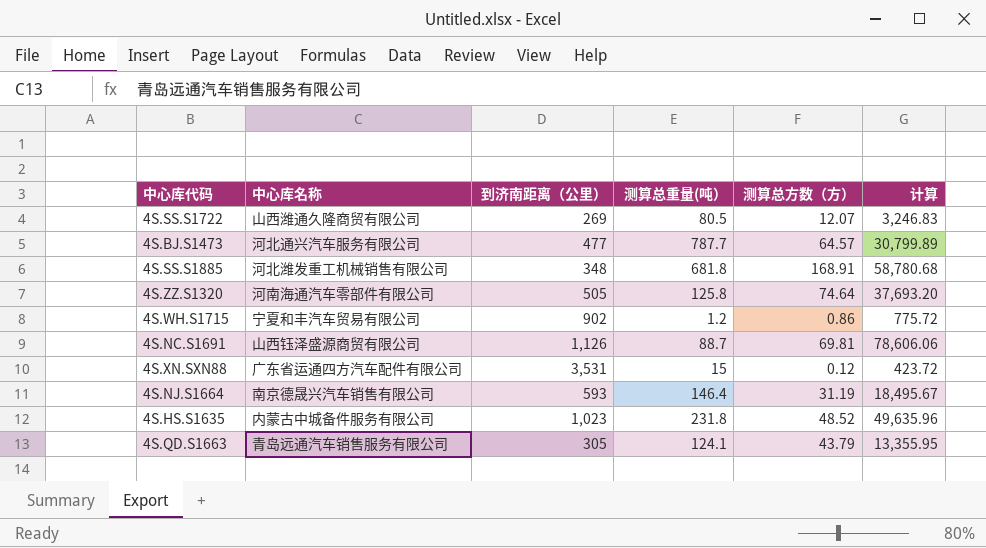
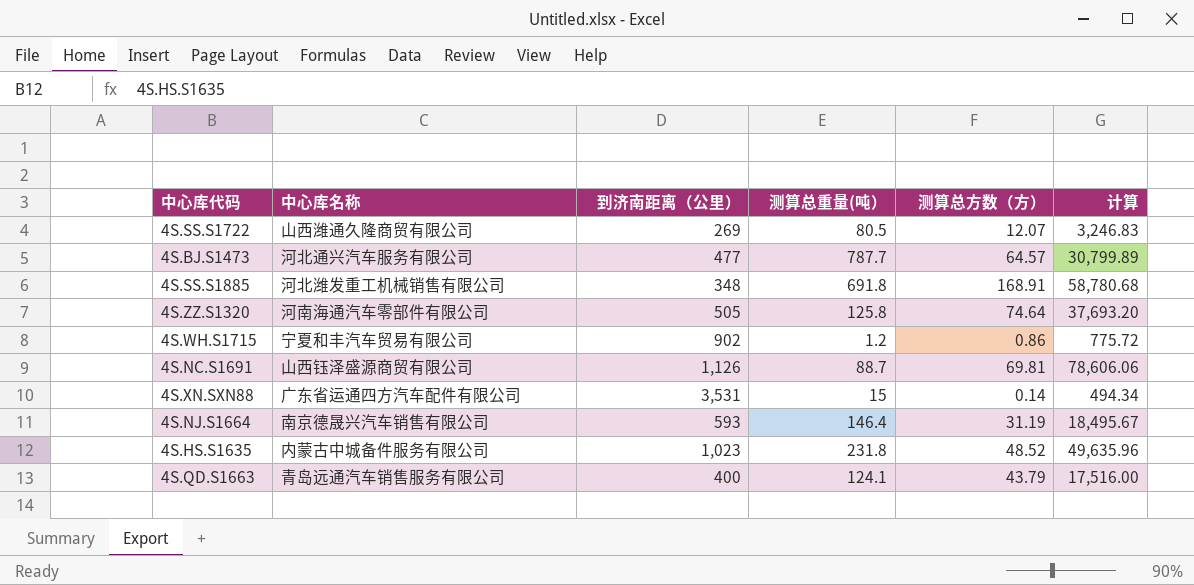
4S.SS.S1885 | 测算总重量(吨）: 681.8 -> 691.8
4S.XN.SXN88 | 测算总方数（方）: 0.12 -> 0.14
4S.XN.SXN88 | 计算: 423.72 -> 494.34
4S.QD.S1663 | 到济南距离（公里）: 305 -> 400
4S.QD.S1663 | 计算: 13,355.95 -> 17,516.00

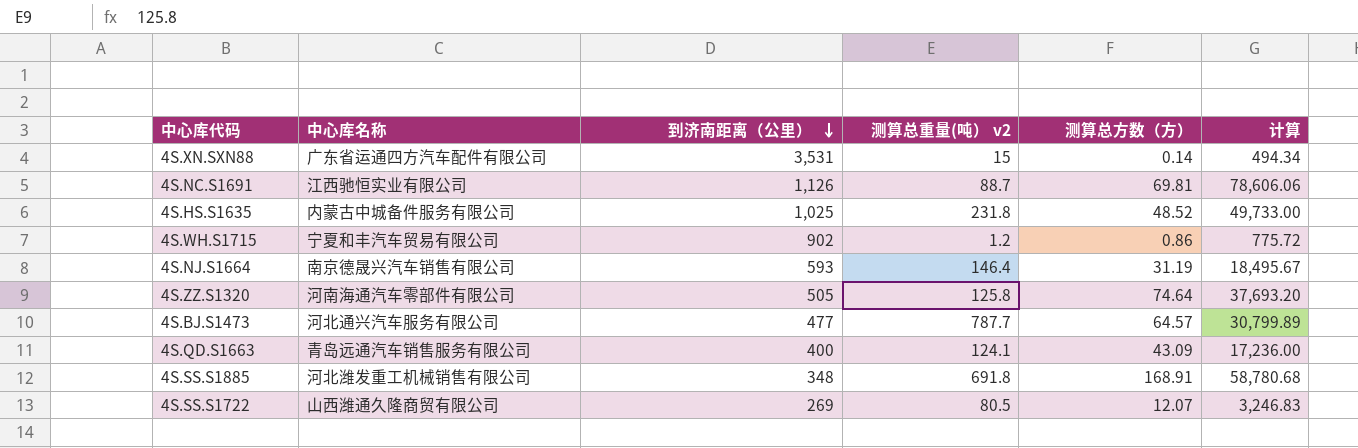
row order: none -> 到济南距离（公里） descending
column name: 测算总重量(吨） -> 测算总重量(吨） v2
4S.NC.S1691 | 中心库名称: 山西钰泽盛源商贸有限公司 -> 江西驰恒实业有限公司
4S.HS.S1635 | 到济南距离（公里）: 1,023 -> 1,025
4S.HS.S1635 | 计算: 49,635.96 -> 49,733.00
4S.QD.S1663 | 测算总方数（方）: 43.79 -> 43.09
4S.QD.S1663 | 计算: 17,516.00 -> 17,236.00

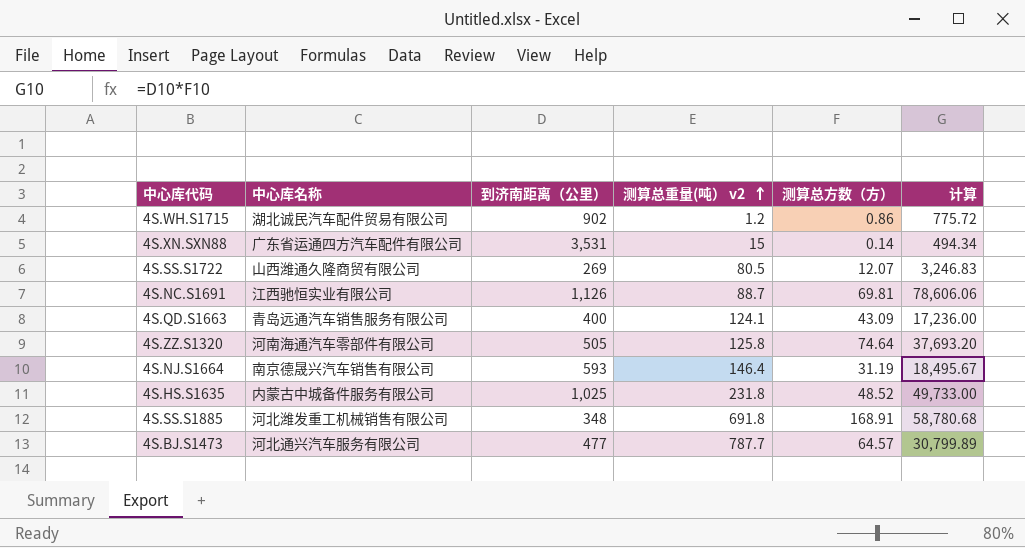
row order: 到济南距离（公里） descending -> 测算总重量(吨） v2 ascending
4S.WH.S1715 | 中心库名称: 宁夏和丰汽车贸易有限公司 -> 湖北诚民汽车配件贸易有限公司

